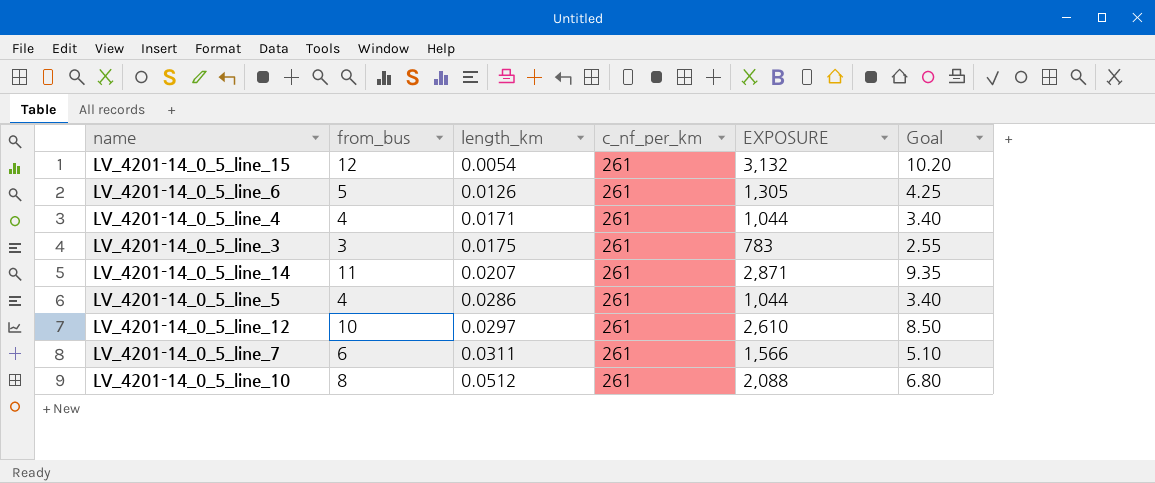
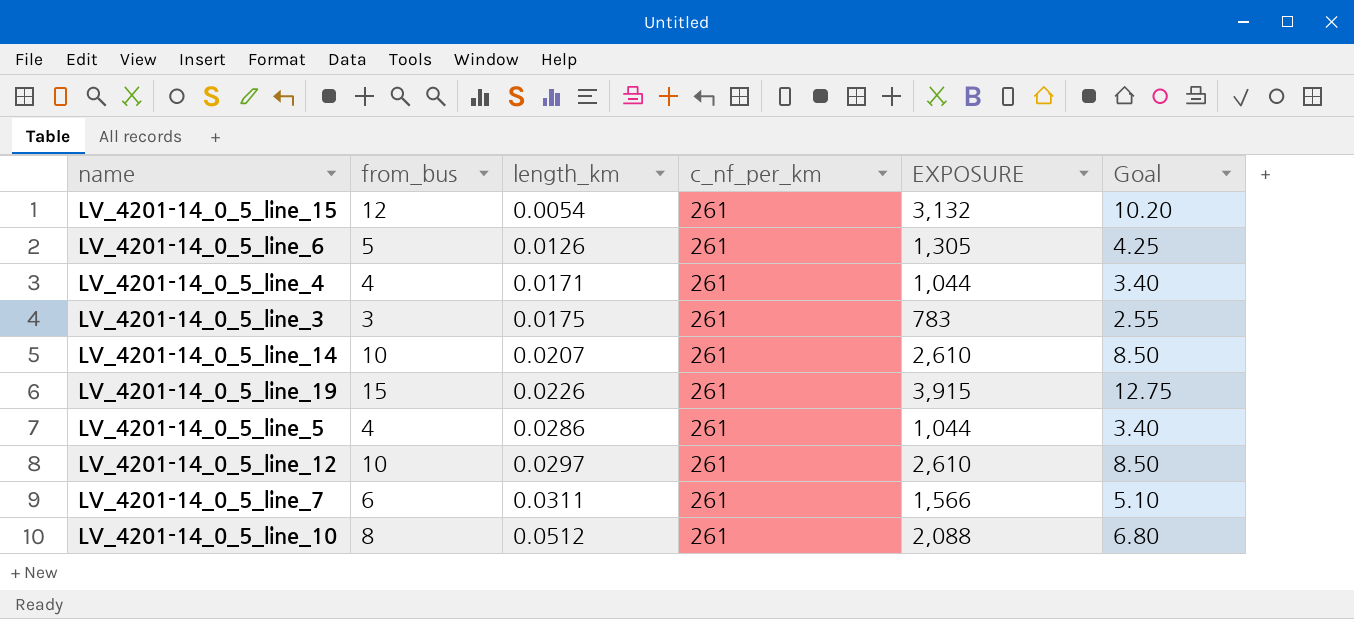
LV_4201-14_0_5_line_14 | from_bus: 11 -> 10
LV_4201-14_0_5_line_14 | EXPOSURE: 2,871 -> 2,610
LV_4201-14_0_5_line_14 | Goal: 9.35 -> 8.50
row LV_4201-14_0_5_line_19: none -> 15 | 0.0226 | 261 | 3,915 | 12.75

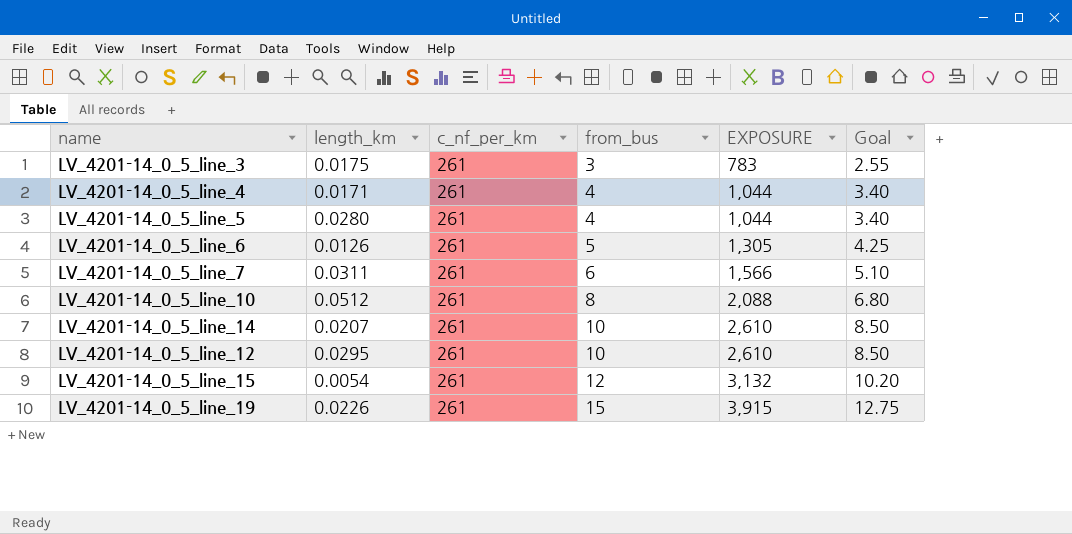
row order: length_km ascending -> from_bus ascending
column from_bus | position: 2 -> 4
LV_4201-14_0_5_line_5 | length_km: 0.0286 -> 0.0280
LV_4201-14_0_5_line_12 | length_km: 0.0297 -> 0.0295

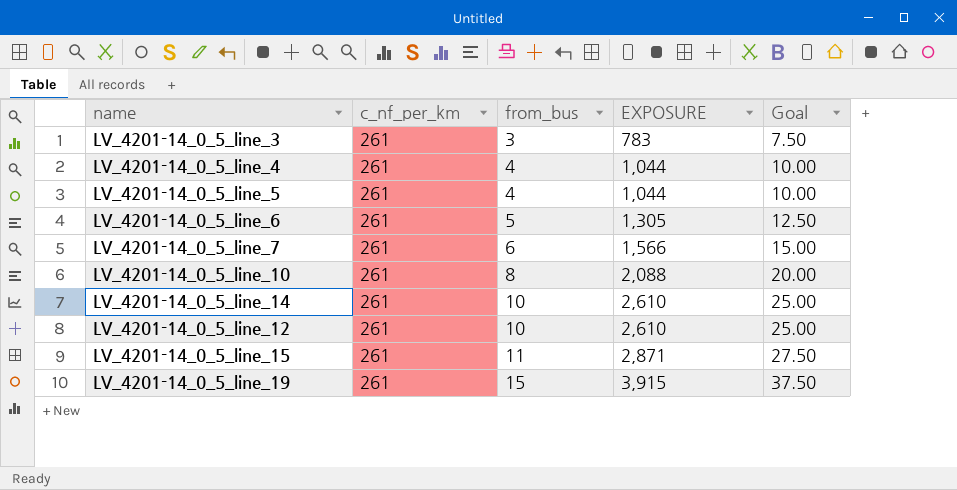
column length_km | position: 2 -> none
column Goal | formula: [from_bus] * 0.85 -> [from_bus] * 2.5
LV_4201-14_0_5_line_15 | from_bus: 12 -> 11
LV_4201-14_0_5_line_15 | EXPOSURE: 3,132 -> 2,871

